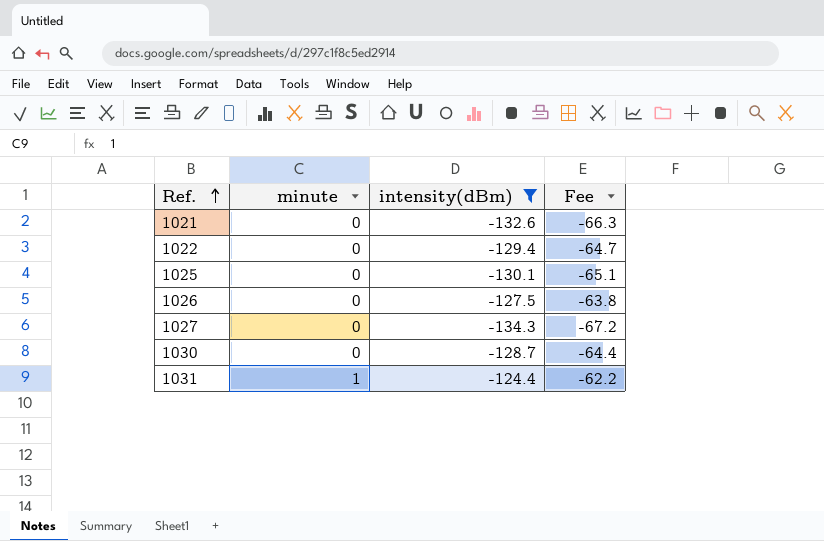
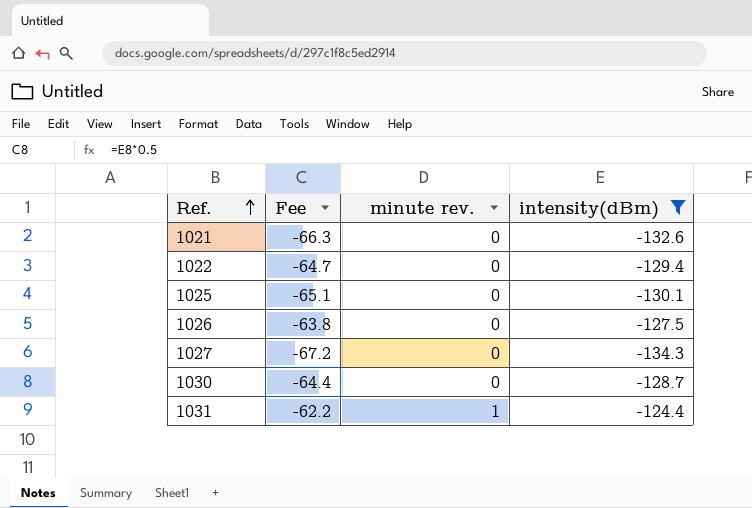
column Fee | position: 4 -> 2
column name: minute -> minute rev.

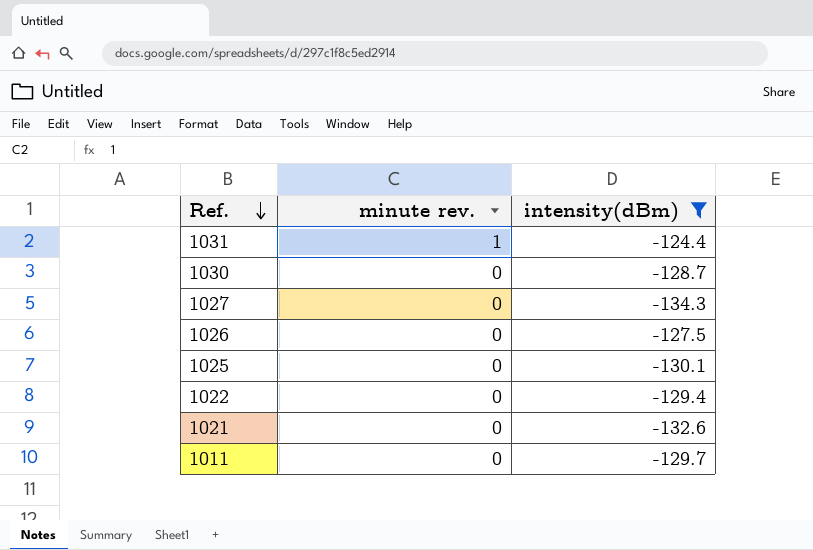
row order: Ref. ascending -> Ref. descending
column Fee | formula: [intensity(dBm)] * 0.5 -> none
row 1011: none -> 0 | -129.7

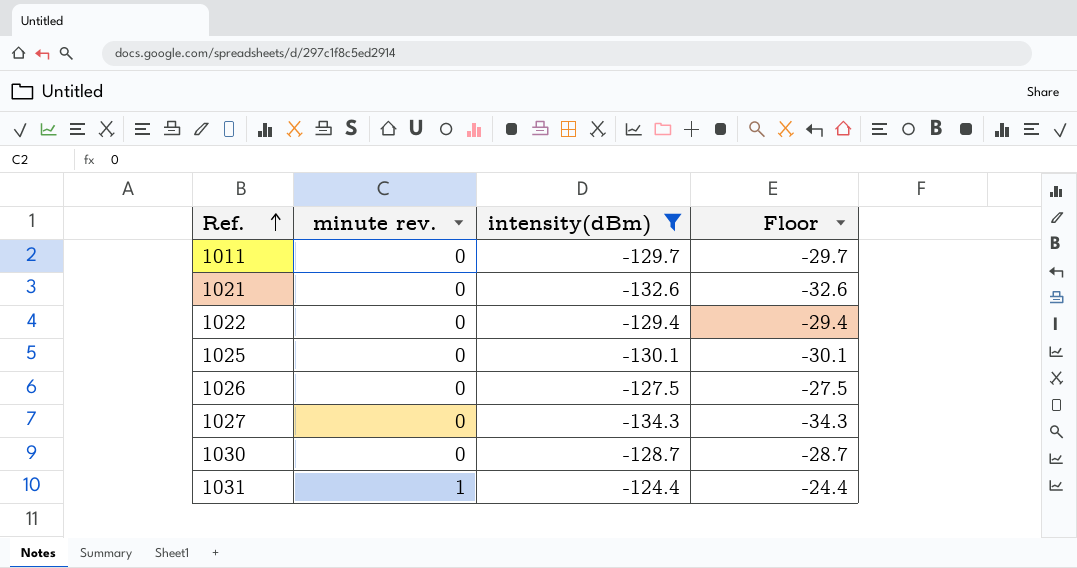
row order: Ref. descending -> Ref. ascending
column Floor | formula: none -> [intensity(dBm)] + 100

